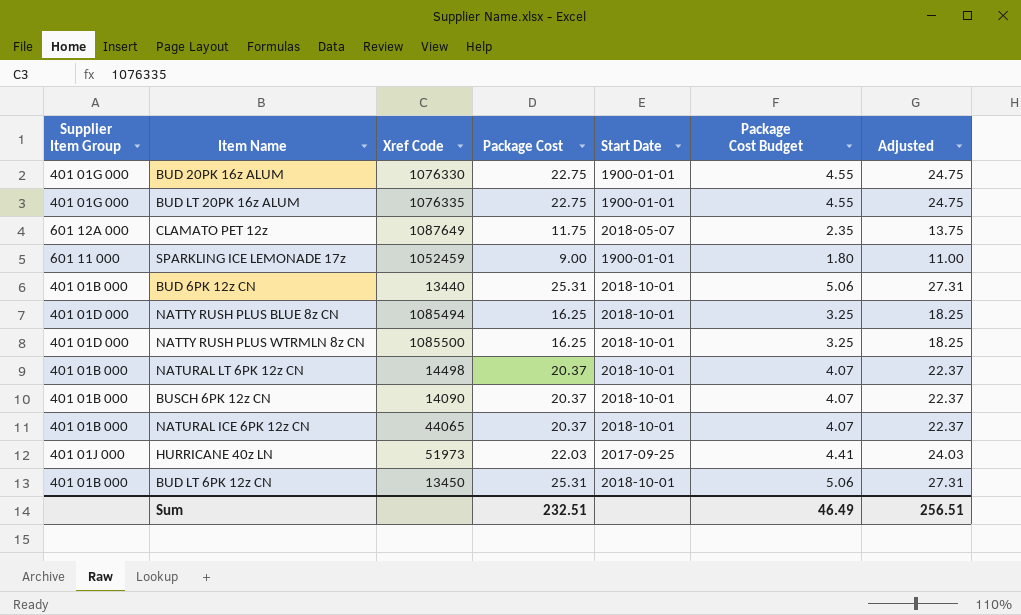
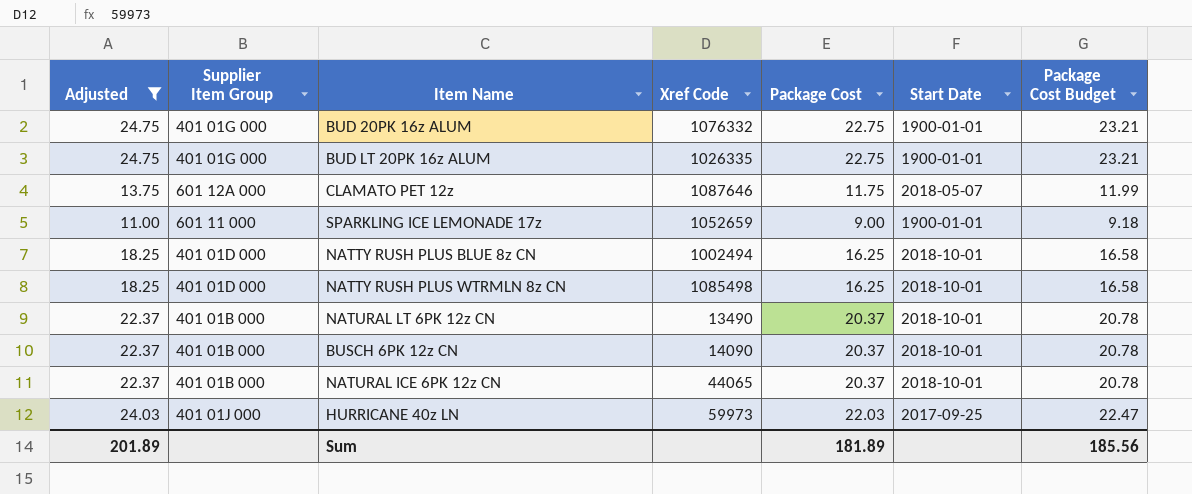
filter: none -> Adjusted != 27.31
column Adjusted | position: 7 -> 1
column Package Cost Budget | formula: [Package Cost] * 0.2 -> [Package Cost] * 1.02
BUD 20PK 16z ALUM | Xref Code: 1076330 -> 1076332
BUD LT 20PK 16z ALUM | Xref Code: 1076335 -> 1026335
CLAMATO PET 12z | Xref Code: 1087649 -> 1087646
SPARKLING ICE LEMONADE 17z | Xref Code: 1052459 -> 1052659
NATTY RUSH PLUS BLUE 8z CN | Xref Code: 1085494 -> 1002494
NATTY RUSH PLUS WTRMLN 8z CN | Xref Code: 1085500 -> 1085498
NATURAL LT 6PK 12z CN | Xref Code: 14498 -> 13490
HURRICANE 40z LN | Xref Code: 51973 -> 59973
Sum | Adjusted: 256.51 -> 201.89
Sum | Package Cost: 232.51 -> 181.89
Sum | Package Cost Budget: 46.49 -> 185.56

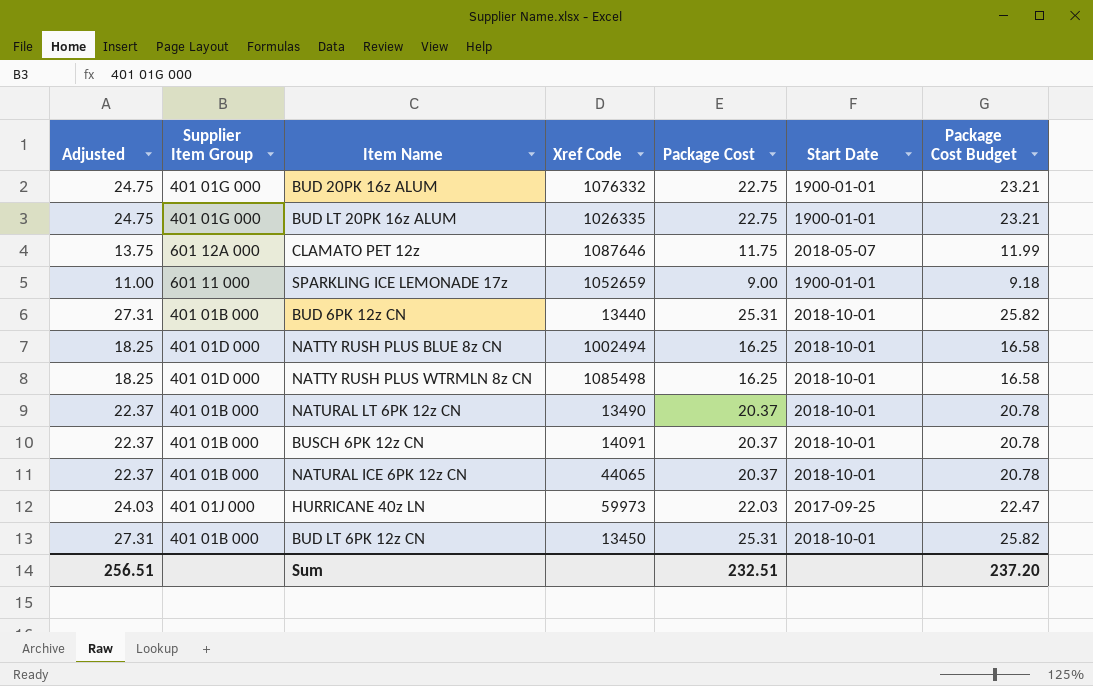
filter: Adjusted != 27.31 -> none
BUSCH 6PK 12z CN | Xref Code: 14090 -> 14091
Sum | Adjusted: 201.89 -> 256.51
Sum | Package Cost: 181.89 -> 232.51
Sum | Package Cost Budget: 185.56 -> 237.20

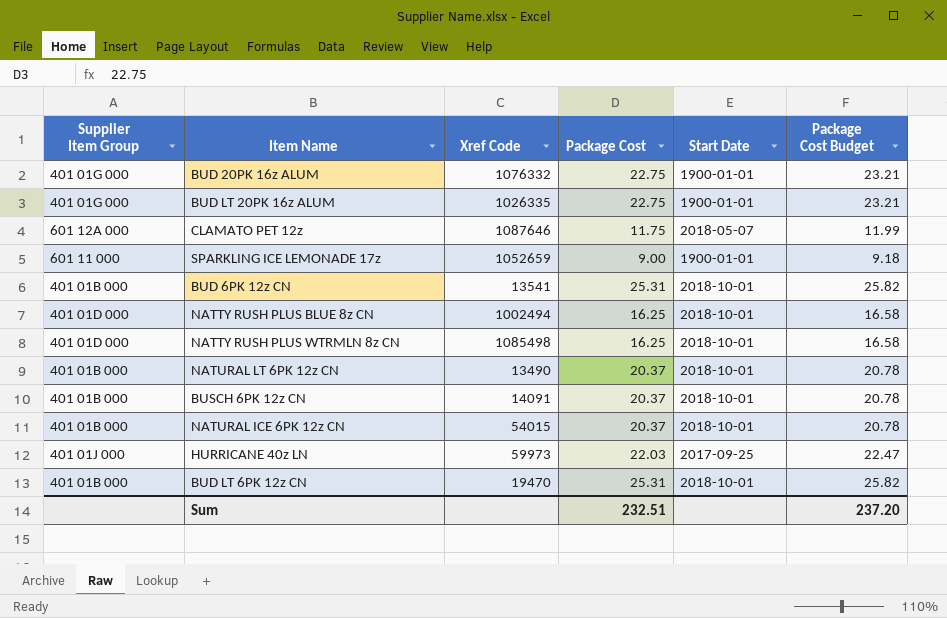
column Adjusted | formula: [Package Cost] + 2 -> none
BUD 6PK 12z CN | Xref Code: 13440 -> 13541
NATURAL ICE 6PK 12z CN | Xref Code: 44065 -> 54015
BUD LT 6PK 12z CN | Xref Code: 13450 -> 19470

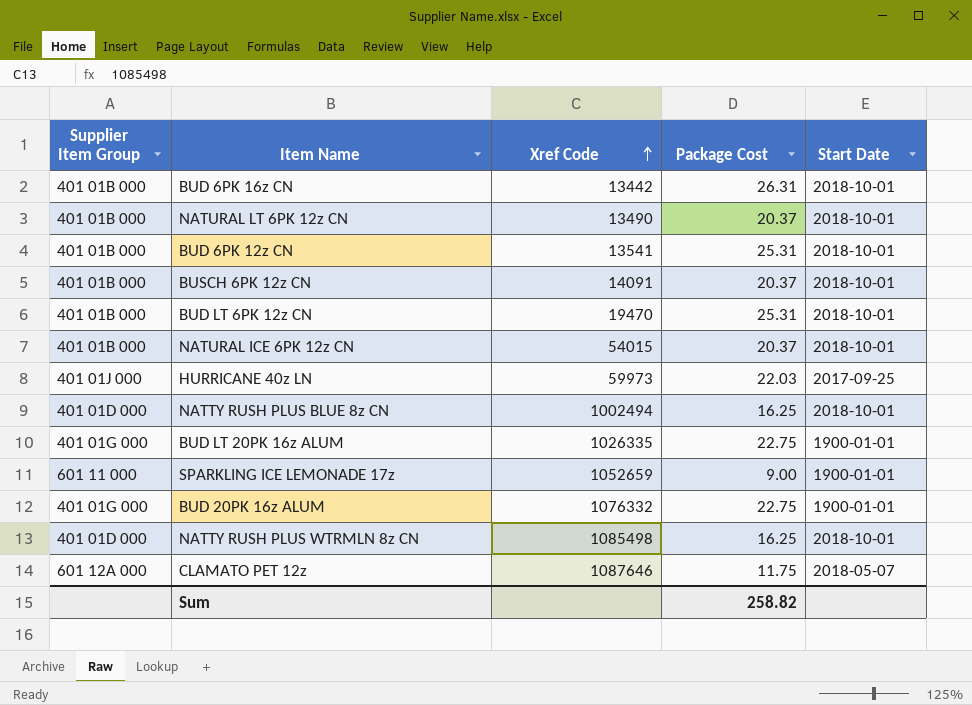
row order: none -> Xref Code ascending
column Package Cost Budget | formula: [Package Cost] * 1.02 -> none
row BUD 6PK 16z CN: none -> 401 01B 000 | 13442 | 26.31 | 2018-10-01
Sum | Package Cost: 232.51 -> 258.82

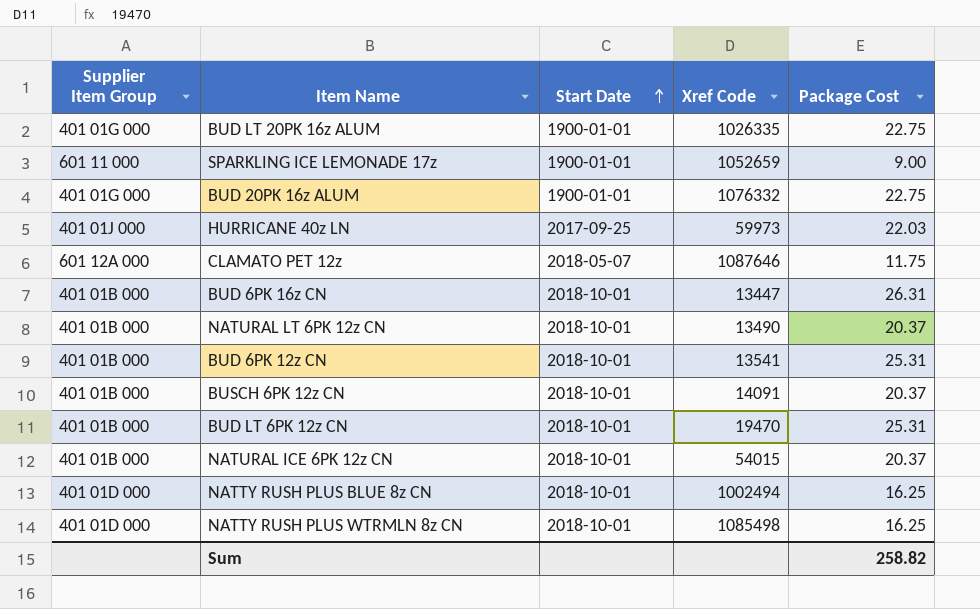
row order: Xref Code ascending -> Start Date ascending
column Start Date | position: 5 -> 3
BUD 6PK 16z CN | Xref Code: 13442 -> 13447

